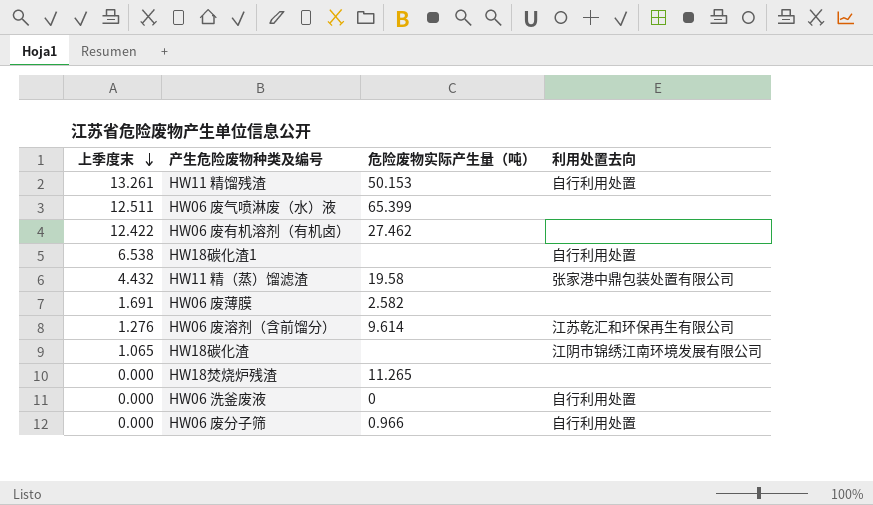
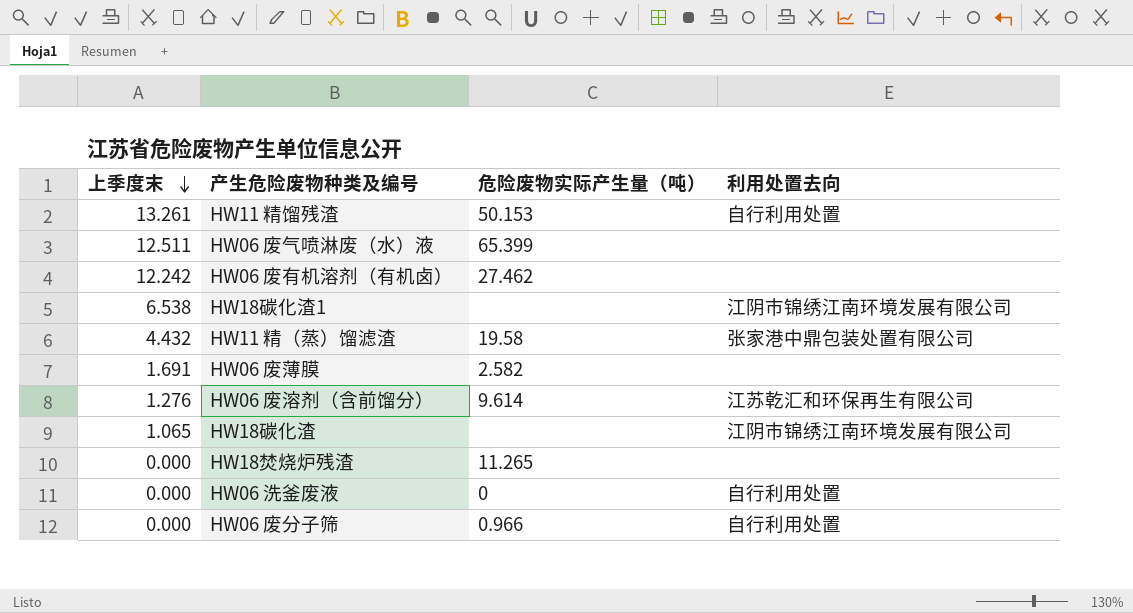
HW06 废有机溶剂（有机卤） | 上季度末: 12.422 -> 12.242
HW18碳化渣1 | 利用处置去向: 自行利用处置 -> 江阴市锦绣江南环境发展有限公司

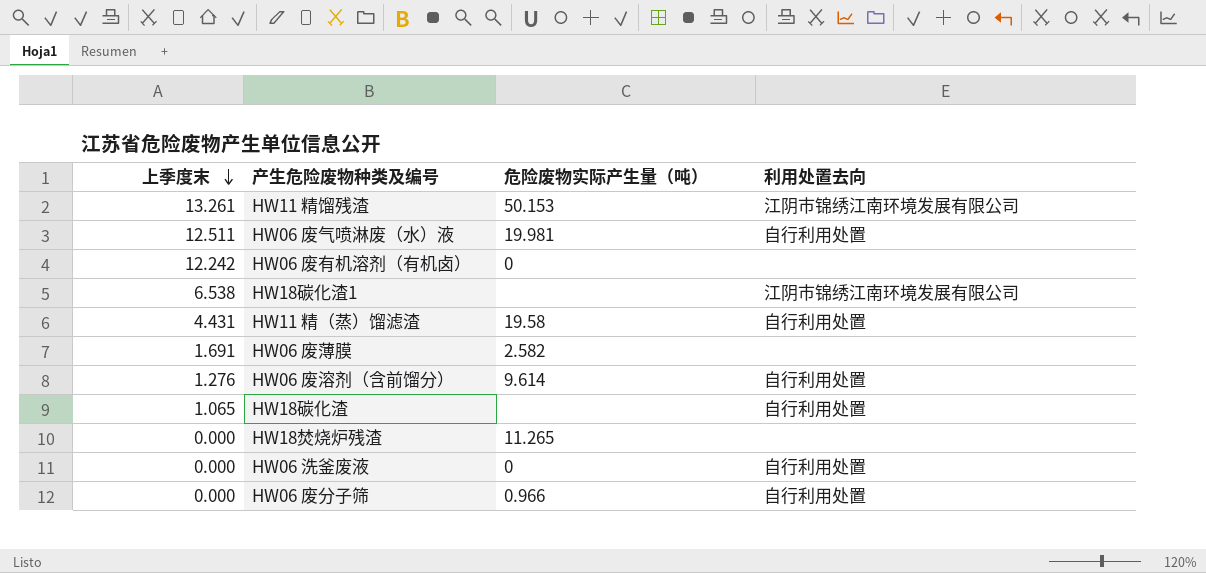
HW11 精馏残渣 | 利用处置去向: 自行利用处置 -> 江阴市锦绣江南环境发展有限公司
HW06 废气喷淋废（水）液 | 危险废物实际产生量（吨）: 65.399 -> 19.981
HW06 废气喷淋废（水）液 | 利用处置去向: none -> 自行利用处置
HW06 废有机溶剂（有机卤） | 危险废物实际产生量（吨）: 27.462 -> 0
HW11 精（蒸）馏滤渣 | 上季度末: 4.432 -> 4.431
HW11 精（蒸）馏滤渣 | 利用处置去向: 张家港中鼎包装处置有限公司 -> 自行利用处置
HW06 废溶剂（含前馏分） | 利用处置去向: 江苏乾汇和环保再生有限公司 -> 自行利用处置
HW18碳化渣 | 利用处置去向: 江阴市锦绣江南环境发展有限公司 -> 自行利用处置

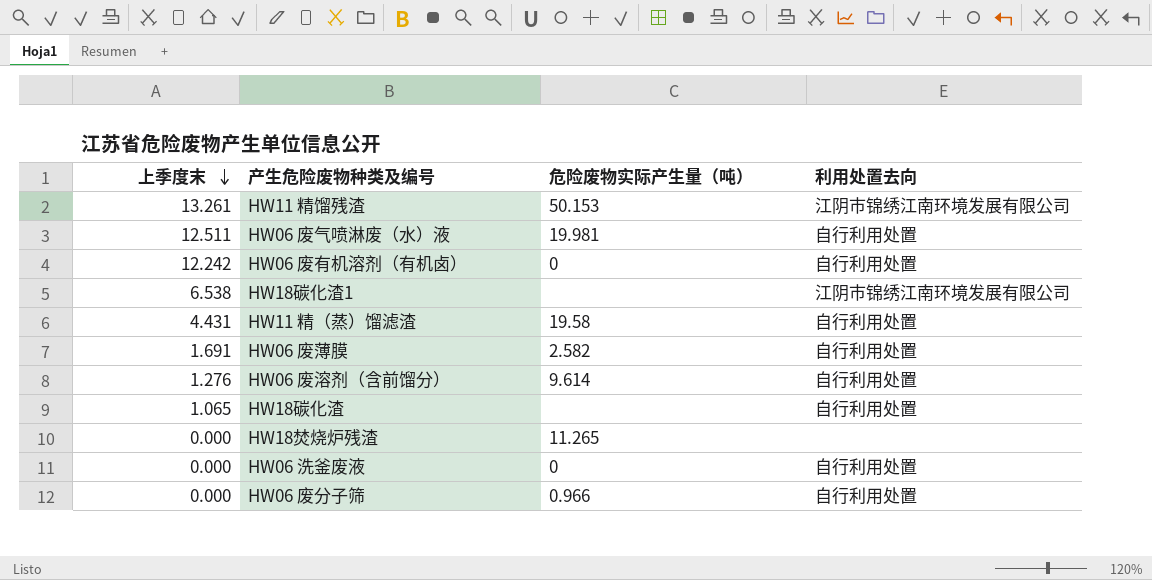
HW06 废有机溶剂（有机卤） | 利用处置去向: none -> 自行利用处置
HW06 废薄膜 | 利用处置去向: none -> 自行利用处置

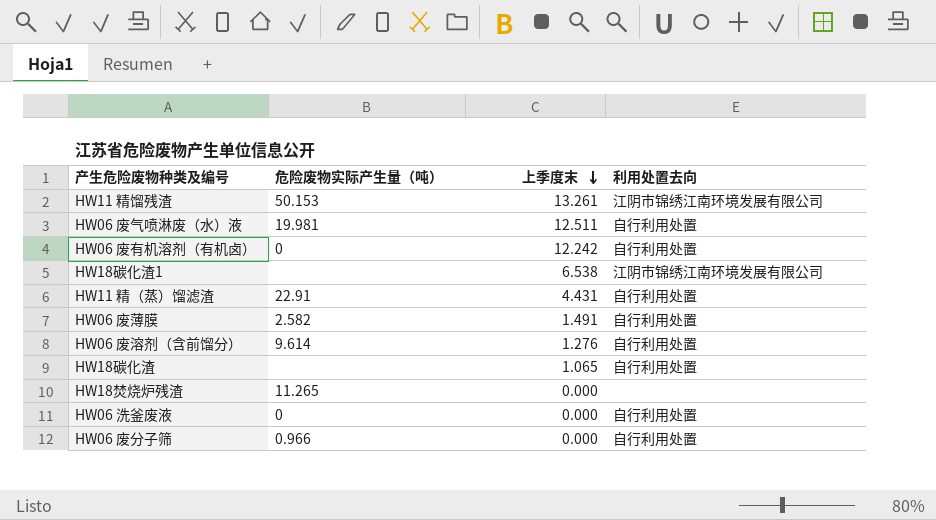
column 上季度末 | position: 1 -> 3
HW11 精（蒸）馏滤渣 | 危险废物实际产生量（吨）: 19.58 -> 22.91
HW06 废薄膜 | 上季度末: 1.691 -> 1.491

